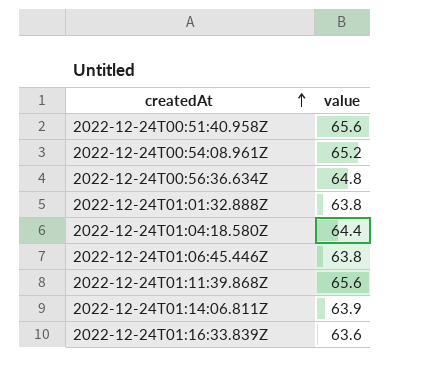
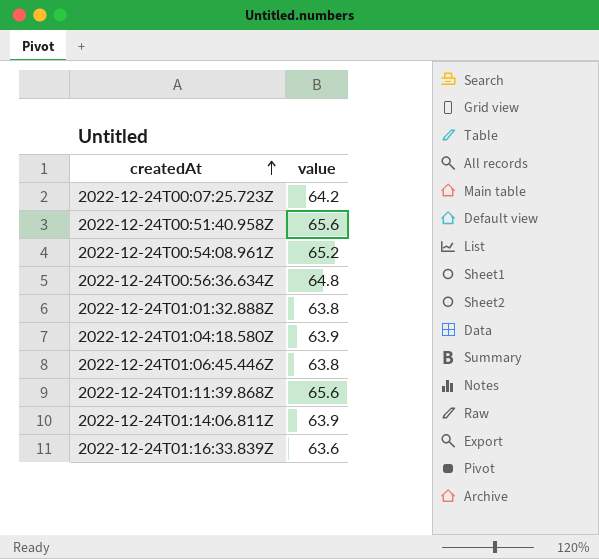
row 2022-12-24T00:07:25.723Z: none -> 64.2
2022-12-24T01:04:18.580Z | value: 64.4 -> 63.9

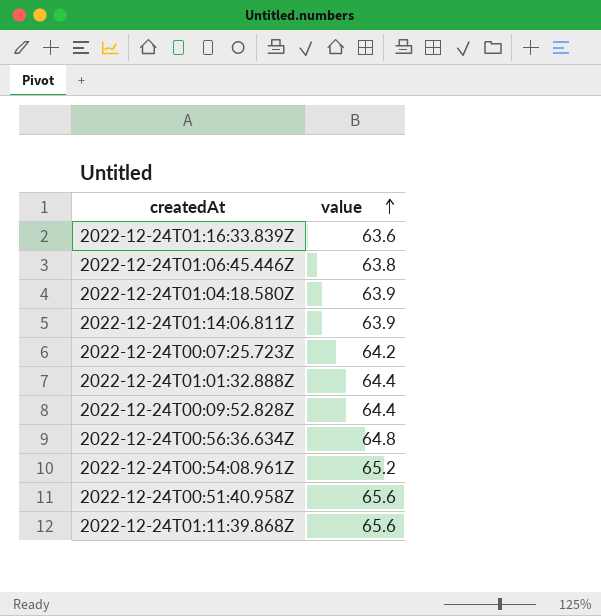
row order: createdAt ascending -> value ascending
2022-12-24T01:01:32.888Z | value: 63.8 -> 64.4
row 2022-12-24T00:09:52.828Z: none -> 64.4

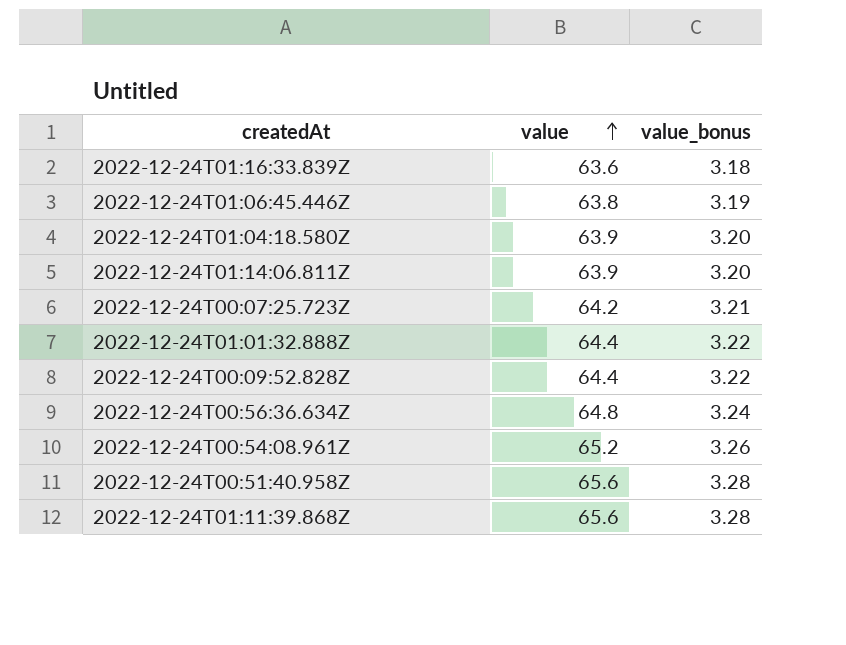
column value_bonus | formula: none -> [value] * 0.05

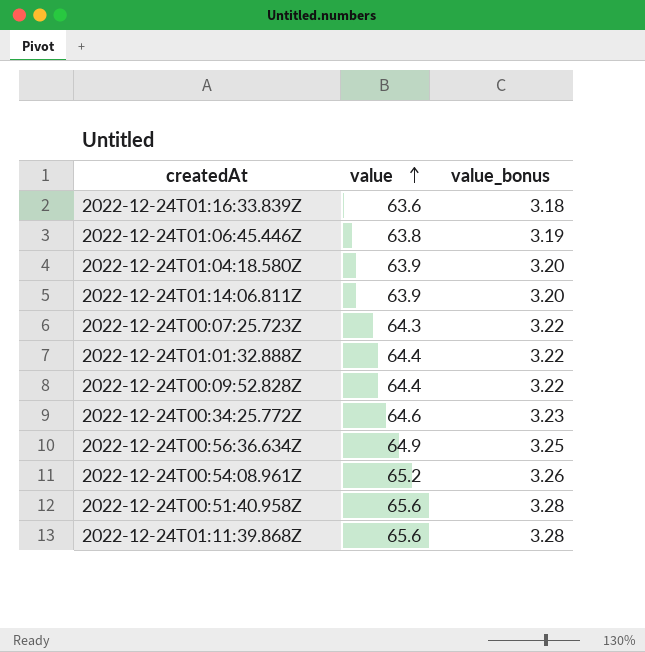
2022-12-24T00:07:25.723Z | value: 64.2 -> 64.3
2022-12-24T00:07:25.723Z | value_bonus: 3.21 -> 3.22
row 2022-12-24T00:34:25.772Z: none -> 64.6 | 3.23
2022-12-24T00:56:36.634Z | value: 64.8 -> 64.9
2022-12-24T00:56:36.634Z | value_bonus: 3.24 -> 3.25

